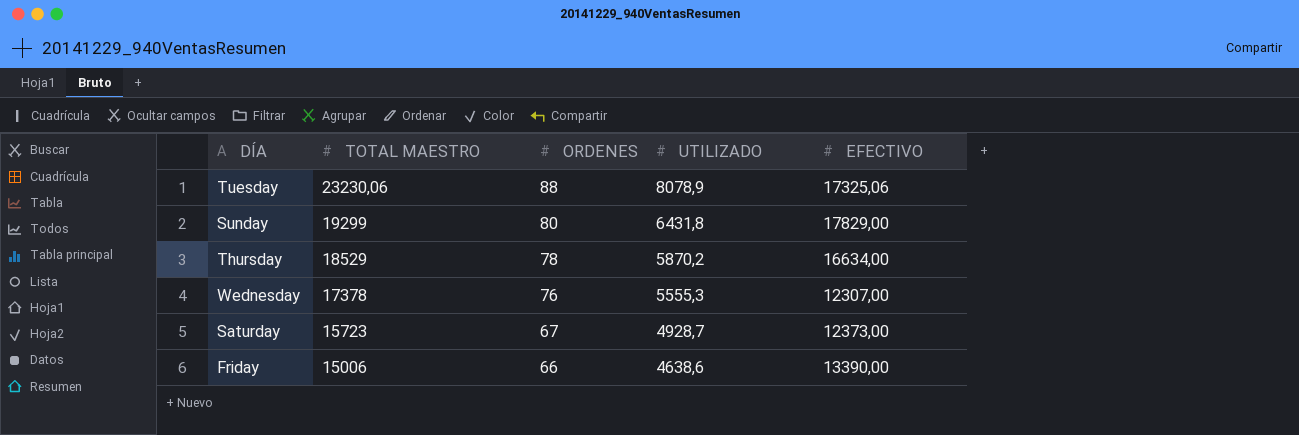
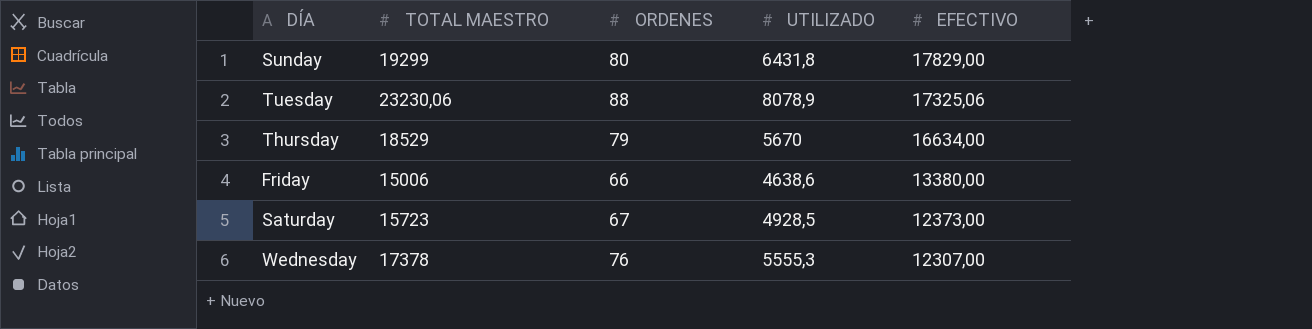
row order: TOTAL MAESTRO descending -> EFECTIVO descending
Thursday | ORDENES: 78 -> 79
Thursday | UTILIZADO: 5870,2 -> 5670
Friday | EFECTIVO: 13390,00 -> 13380,00
Saturday | UTILIZADO: 4928,7 -> 4928,5

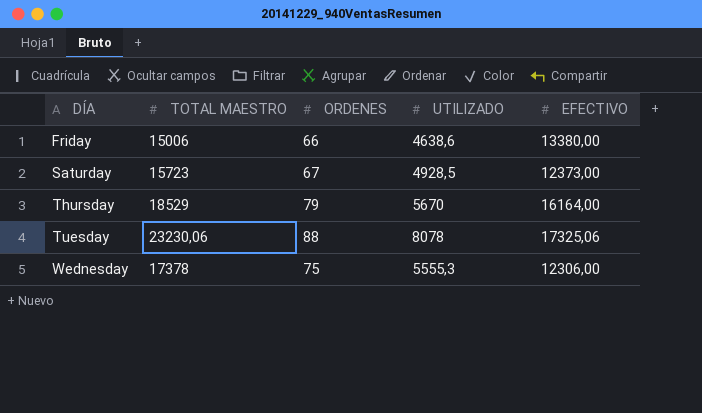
row order: EFECTIVO descending -> DÍA ascending
row Sunday: 19299 | 80 | 6431,8 | 17829,00 -> none
Thursday | EFECTIVO: 16634,00 -> 16164,00
Tuesday | UTILIZADO: 8078,9 -> 8078
Wednesday | ORDENES: 76 -> 75
Wednesday | EFECTIVO: 12307,00 -> 12306,00

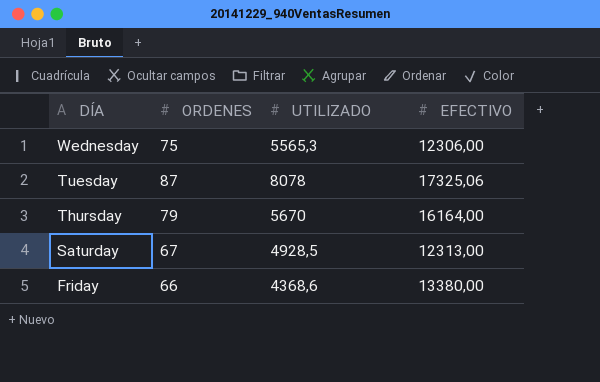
row order: DÍA ascending -> DÍA descending
column TOTAL MAESTRO | position: 2 -> none
Wednesday | UTILIZADO: 5555,3 -> 5565,3
Tuesday | ORDENES: 88 -> 87
Saturday | EFECTIVO: 12373,00 -> 12313,00
Friday | UTILIZADO: 4638,6 -> 4368,6

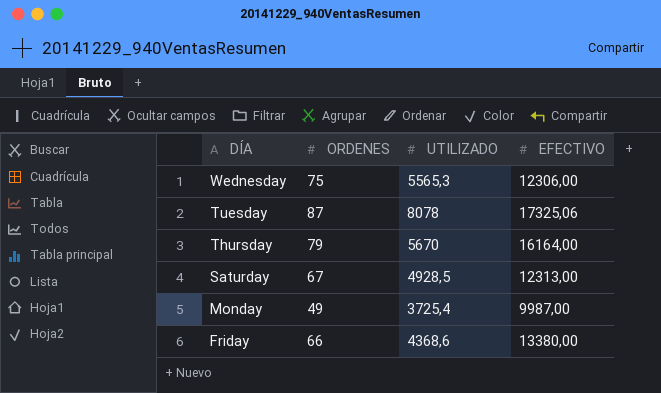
row Monday: none -> 49 | 3725,4 | 9987,00

